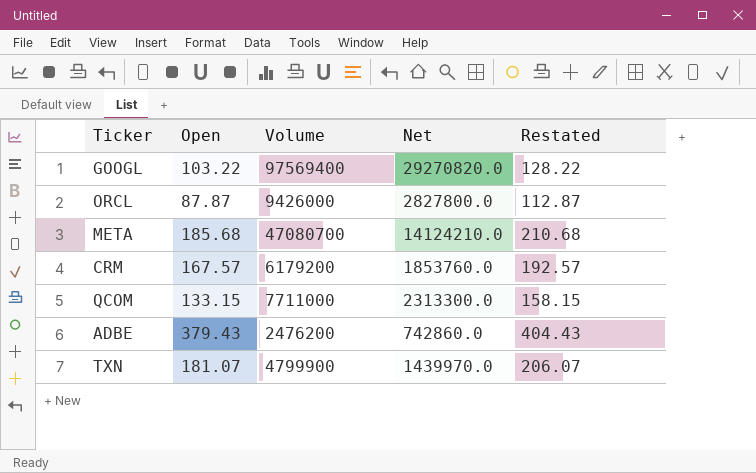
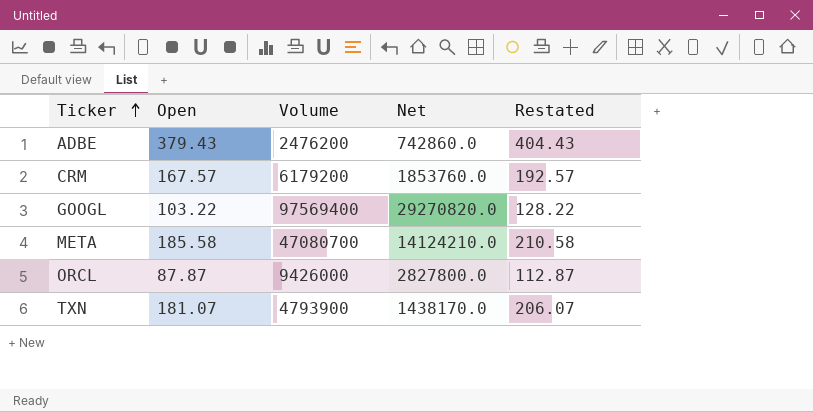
row order: none -> Ticker ascending
row QCOM: 133.15 | 7711000 | 2313300.0 | 158.15 -> none
META | Open: 185.68 -> 185.58
META | Restated: 210.68 -> 210.58
TXN | Volume: 4799900 -> 4793900
TXN | Net: 1439970.0 -> 1438170.0

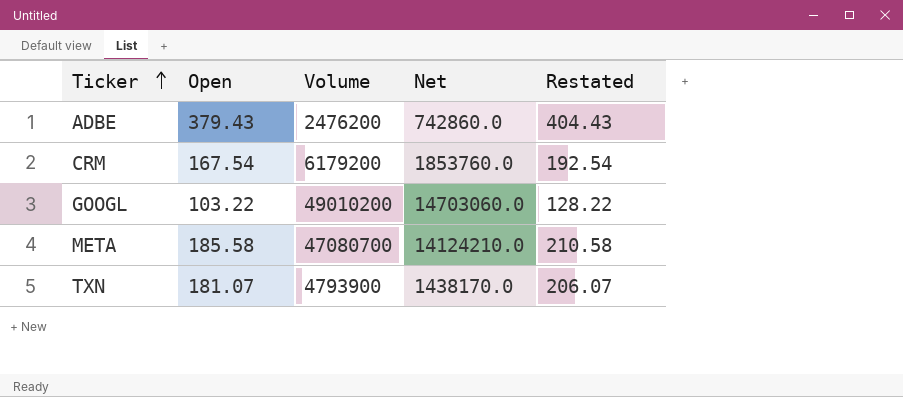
row ORCL: 87.87 | 9426000 | 2827800.0 | 112.87 -> none
CRM | Open: 167.57 -> 167.54
CRM | Restated: 192.57 -> 192.54
GOOGL | Volume: 97569400 -> 49010200
GOOGL | Net: 29270820.0 -> 14703060.0

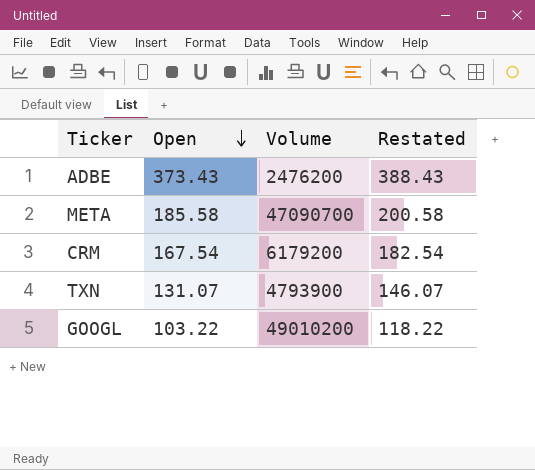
row order: Ticker ascending -> Open descending
column Net | formula: [Volume] * 0.3 -> none
column Restated | formula: [Open] + 25 -> [Open] + 15
ADBE | Open: 379.43 -> 373.43
META | Volume: 47080700 -> 47090700
TXN | Open: 181.07 -> 131.07

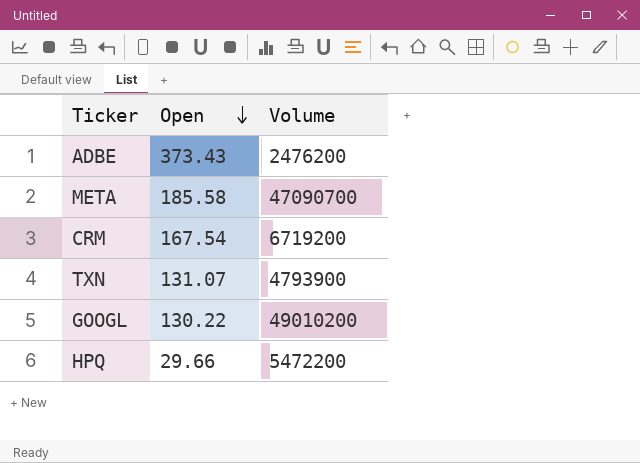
column Restated | formula: [Open] + 15 -> none
CRM | Volume: 6179200 -> 6719200
GOOGL | Open: 103.22 -> 130.22
row HPQ: none -> 29.66 | 5472200

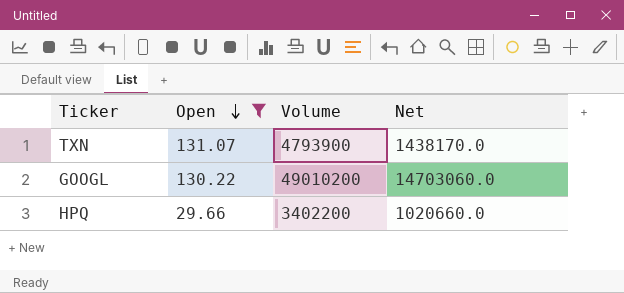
filter: none -> Open <= 131.07
column Net | formula: none -> [Volume] * 0.3
HPQ | Volume: 5472200 -> 3402200

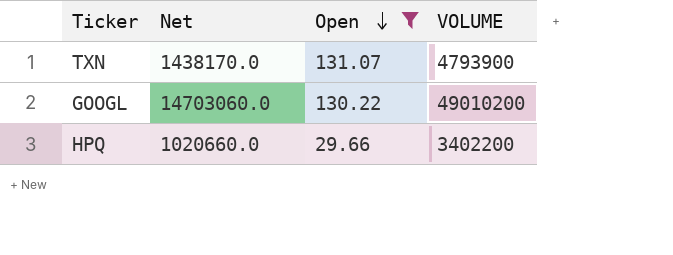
column Net | position: 4 -> 2
column name: Volume -> VOLUME

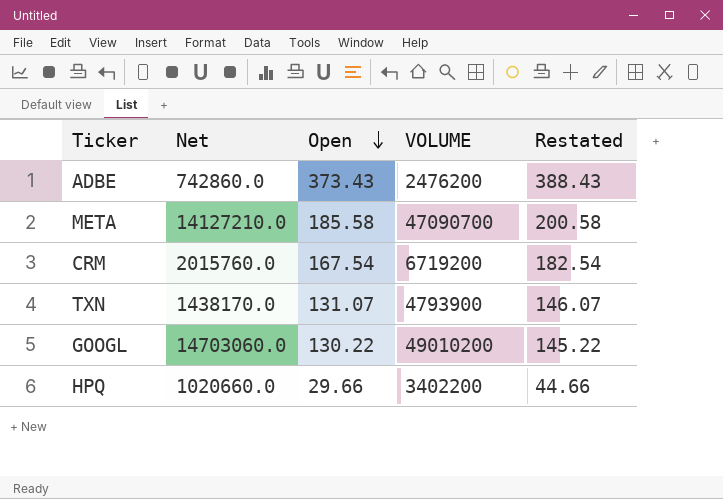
filter: Open <= 131.07 -> none
column Restated | formula: none -> [Open] + 15

